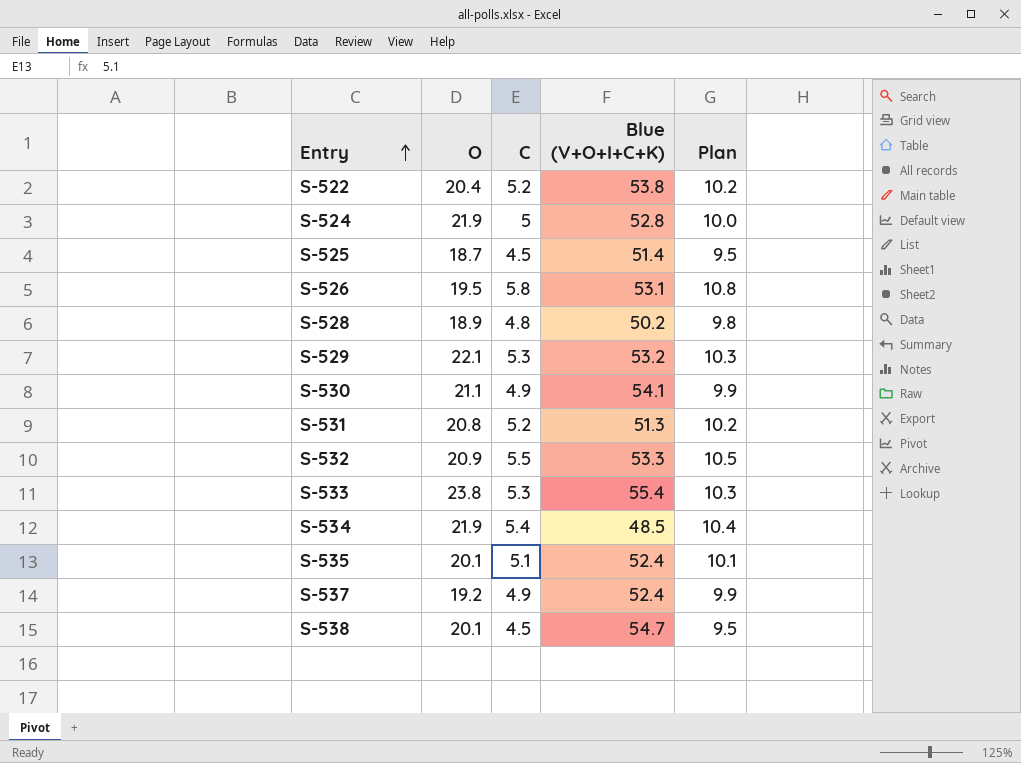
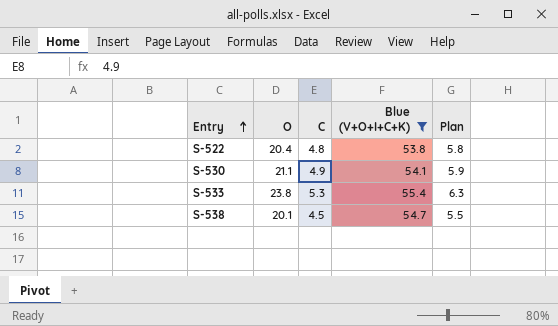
filter: none -> Blue (V+O+I+C+K) >= 53.8
column Plan | formula: [C] + 5 -> [C] + 1
S-522 | C: 5.2 -> 4.8

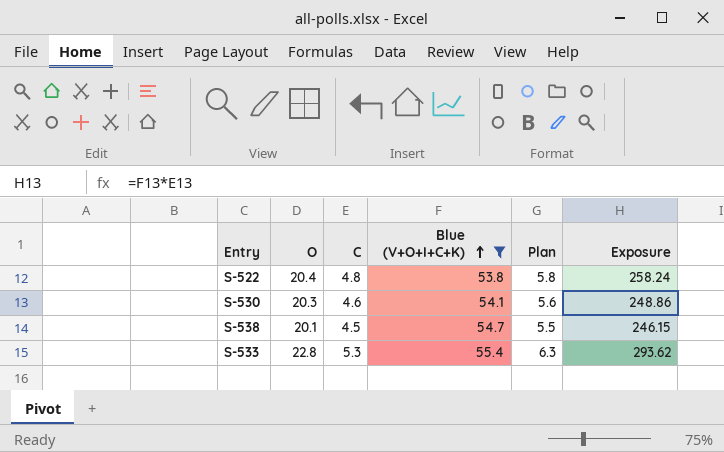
row order: Entry ascending -> Blue (V+O+I+C+K) ascending
column Exposure | formula: none -> [C] * [Blue (V+O+I+C+K)]
S-530 | O: 21.1 -> 20.3
S-530 | C: 4.9 -> 4.6
S-530 | Plan: 5.9 -> 5.6
S-533 | O: 23.8 -> 22.8

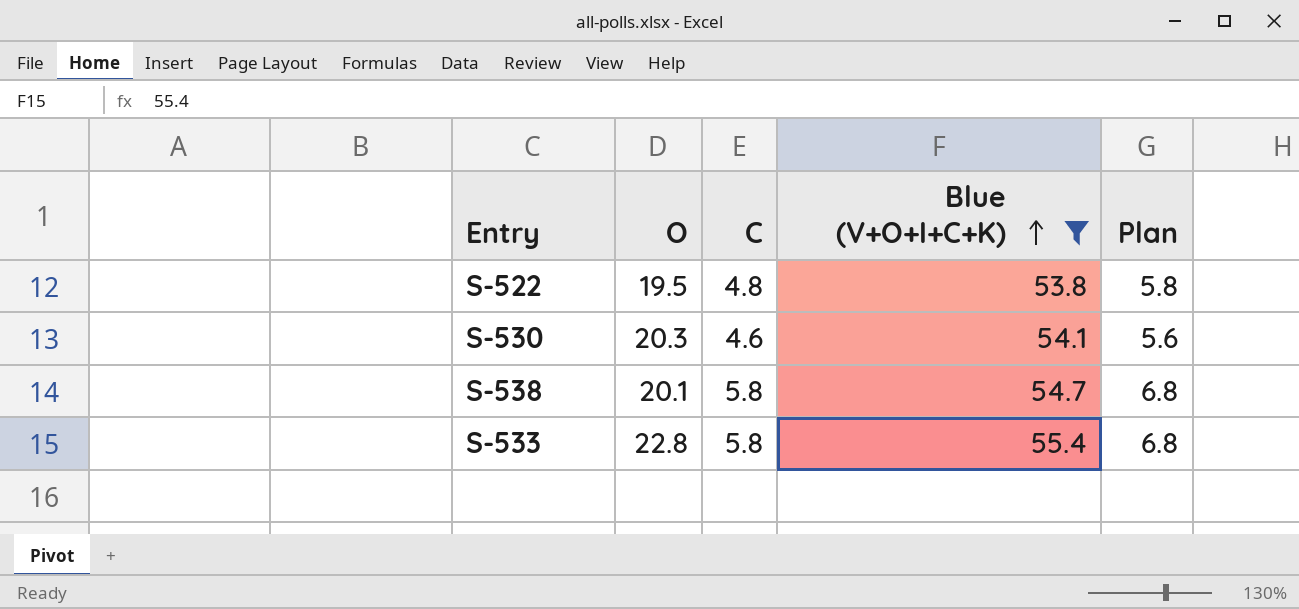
column Exposure | formula: [C] * [Blue (V+O+I+C+K)] -> none
S-522 | O: 20.4 -> 19.5
S-538 | C: 4.5 -> 5.8
S-538 | Plan: 5.5 -> 6.8
S-533 | C: 5.3 -> 5.8
S-533 | Plan: 6.3 -> 6.8

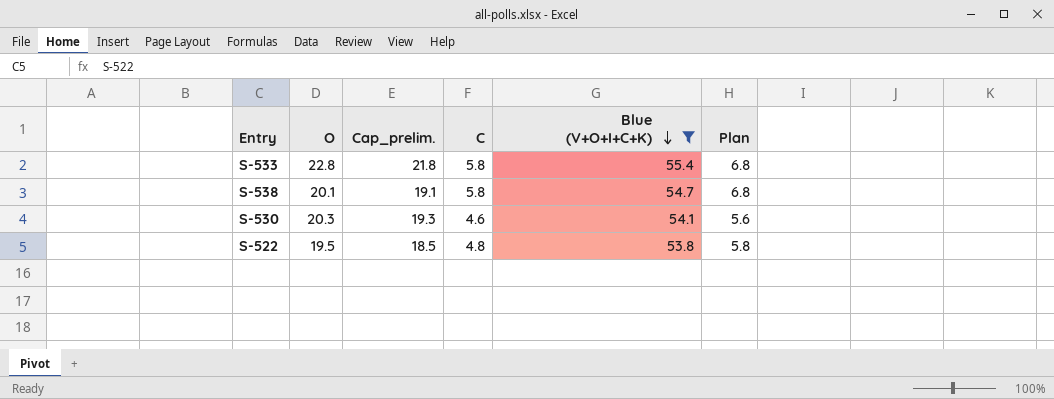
row order: Blue (V+O+I+C+K) ascending -> Blue (V+O+I+C+K) descending
column Cap_prelim. | formula: none -> [O] - 1

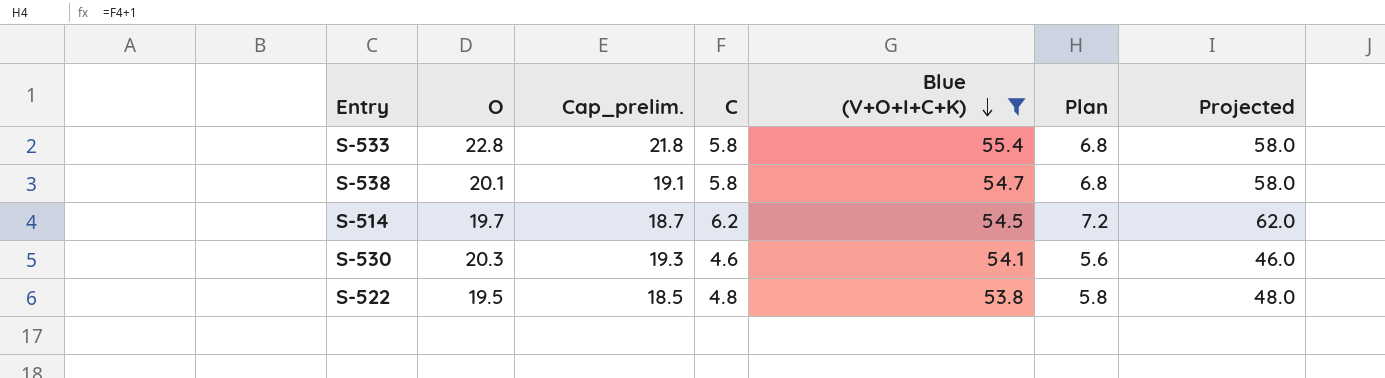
column Projected | formula: none -> [C] * 10
row S-514: none -> 19.7 | 18.7 | 6.2 | 54.5 | 7.2 | 62.0

